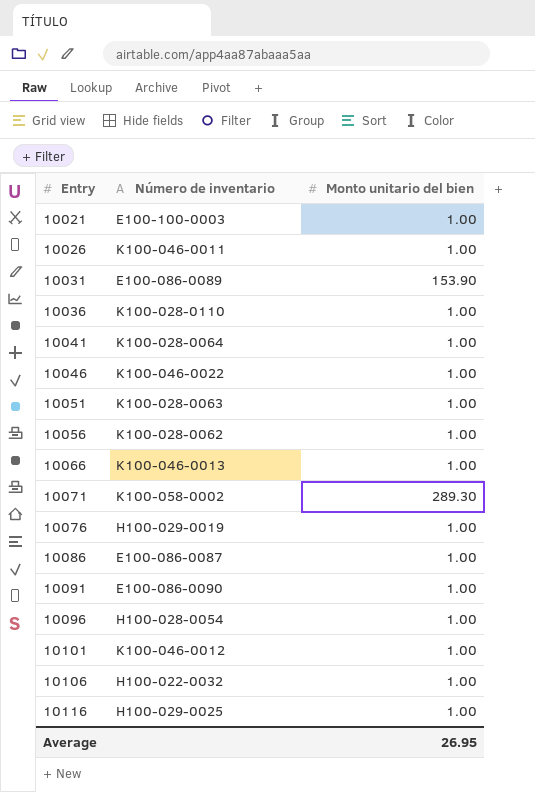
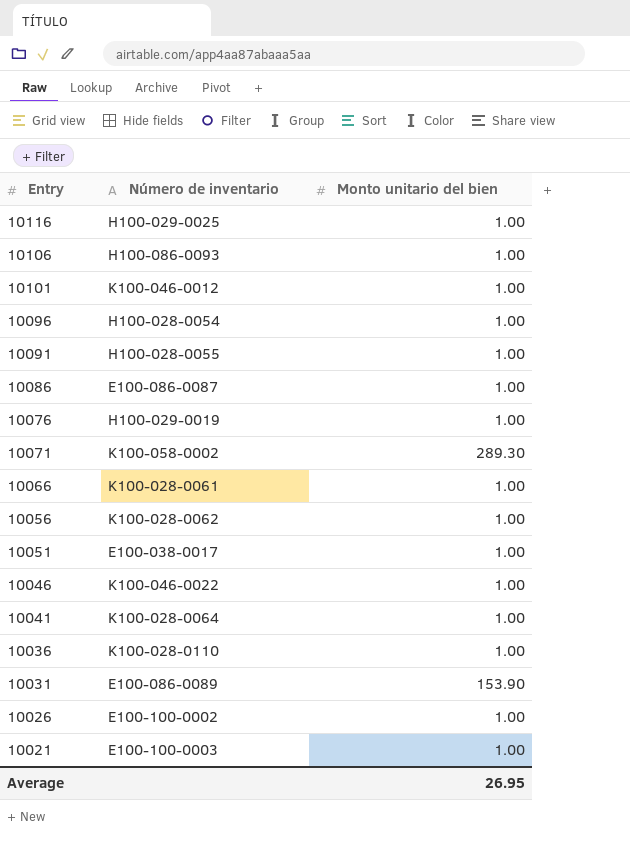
row order: Entry ascending -> Entry descending
10106 | Número de inventario: H100-022-0032 -> H100-086-0093
10091 | Número de inventario: E100-086-0090 -> H100-028-0055
10066 | Número de inventario: K100-046-0013 -> K100-028-0061
10051 | Número de inventario: K100-028-0063 -> E100-038-0017
10026 | Número de inventario: K100-046-0011 -> E100-100-0002

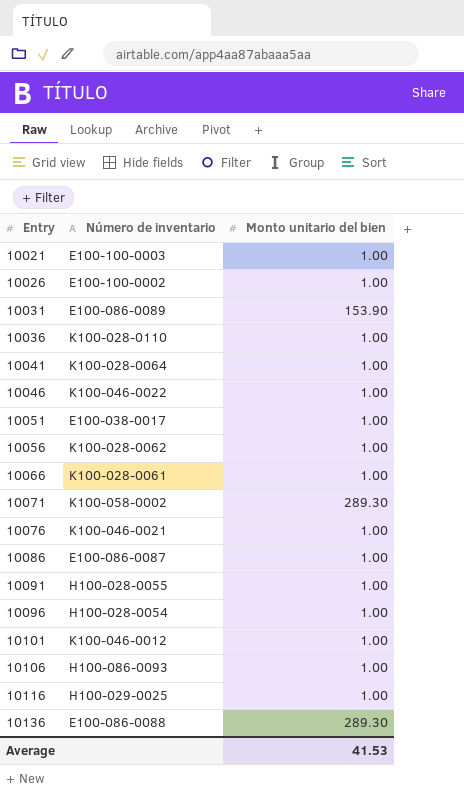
row order: Entry descending -> Entry ascending
10076 | Número de inventario: H100-029-0019 -> K100-046-0021
row 10136: none -> E100-086-0088 | 289.30
Average | Monto unitario del bien: 26.95 -> 41.53

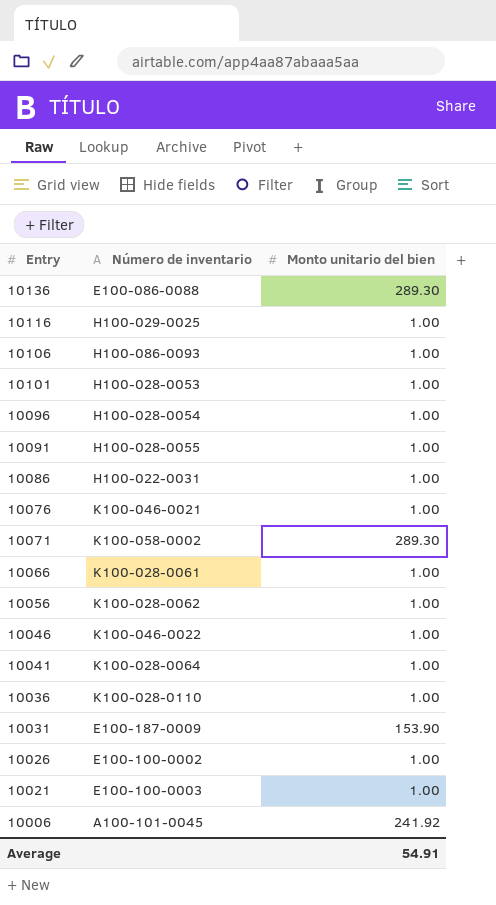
row order: Entry ascending -> Entry descending
row 10051: E100-038-0017 | 1.00 -> none
10101 | Número de inventario: K100-046-0012 -> H100-028-0053
10086 | Número de inventario: E100-086-0087 -> H100-022-0031
10031 | Número de inventario: E100-086-0089 -> E100-187-0009
row 10006: none -> A100-101-0045 | 241.92
Average | Monto unitario del bien: 41.53 -> 54.91

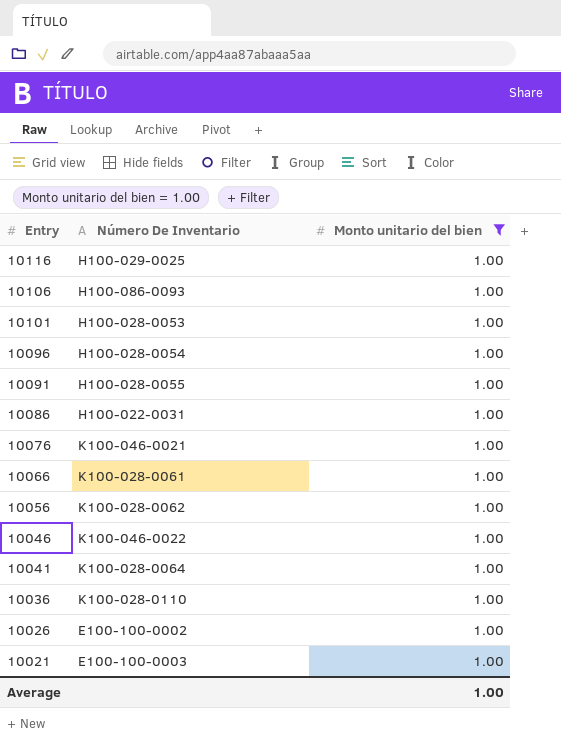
filter: none -> Monto unitario del bien = 1.00
column name: Número de inventario -> Número De Inventario
Average | Monto unitario del bien: 54.91 -> 1.00

